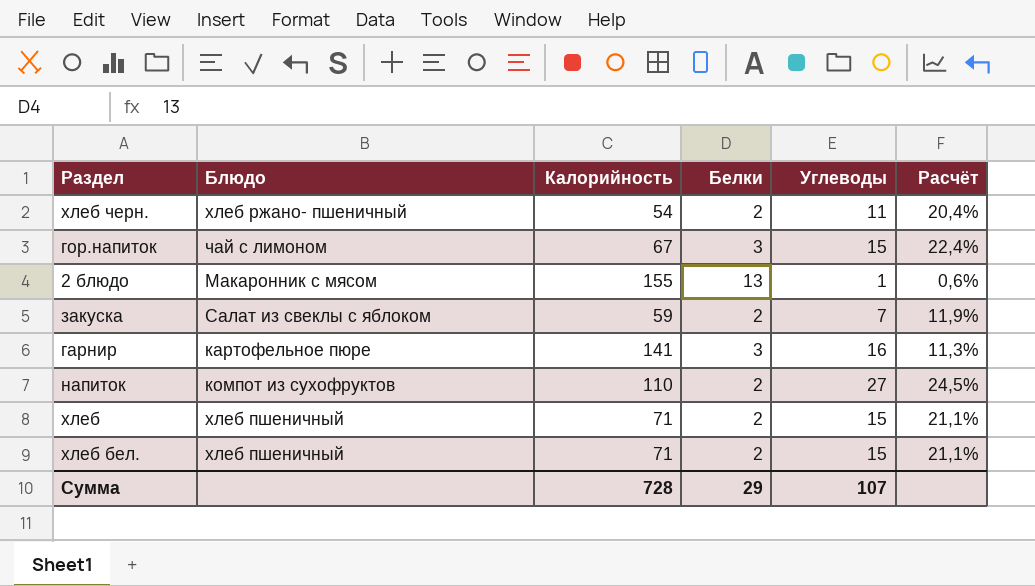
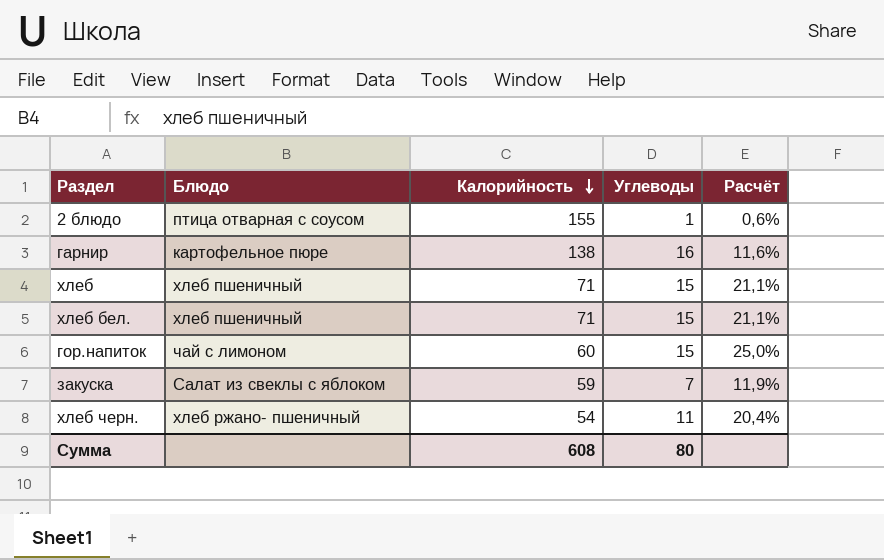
row order: none -> Калорийность descending
column Белки | position: 4 -> none
row напиток: компот из сухофруктов | 110 | 2 | 27 | 24,5% -> none
2 блюдо | Блюдо: Макаронник с мясом -> птица отварная с соусом
гарнир | Калорийность: 141 -> 138
гарнир | Расчёт: 11,3% -> 11,6%
гор.напиток | Калорийность: 67 -> 60
гор.напиток | Расчёт: 22,4% -> 25,0%
Сумма | Калорийность: 728 -> 608
Сумма | Углеводы: 107 -> 80

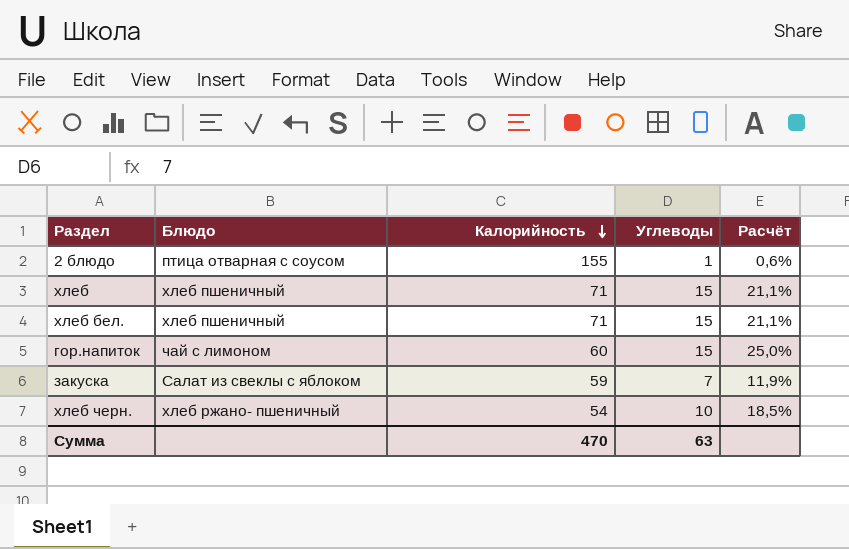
row гарнир: картофельное пюре | 138 | 16 | 11,6% -> none
хлеб черн. | Углеводы: 11 -> 10
хлеб черн. | Расчёт: 20,4% -> 18,5%
Сумма | Калорийность: 608 -> 470
Сумма | Углеводы: 80 -> 63

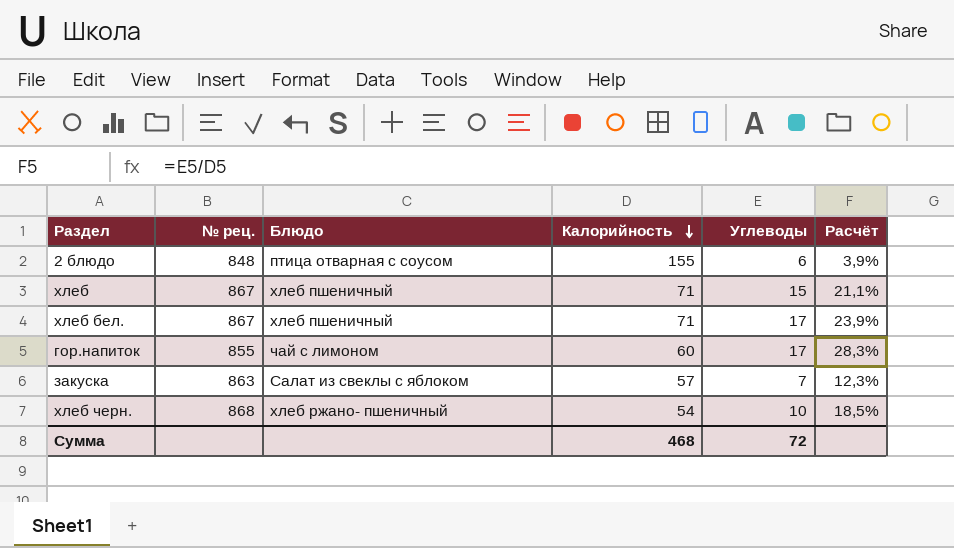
column № рец. | position: none -> 2
2 блюдо | Углеводы: 1 -> 6
2 блюдо | Расчёт: 0,6% -> 3,9%
хлеб бел. | Углеводы: 15 -> 17
хлеб бел. | Расчёт: 21,1% -> 23,9%
гор.напиток | Углеводы: 15 -> 17
гор.напиток | Расчёт: 25,0% -> 28,3%
закуска | Калорийность: 59 -> 57
закуска | Расчёт: 11,9% -> 12,3%
Сумма | Калорийность: 470 -> 468
Сумма | Углеводы: 63 -> 72

